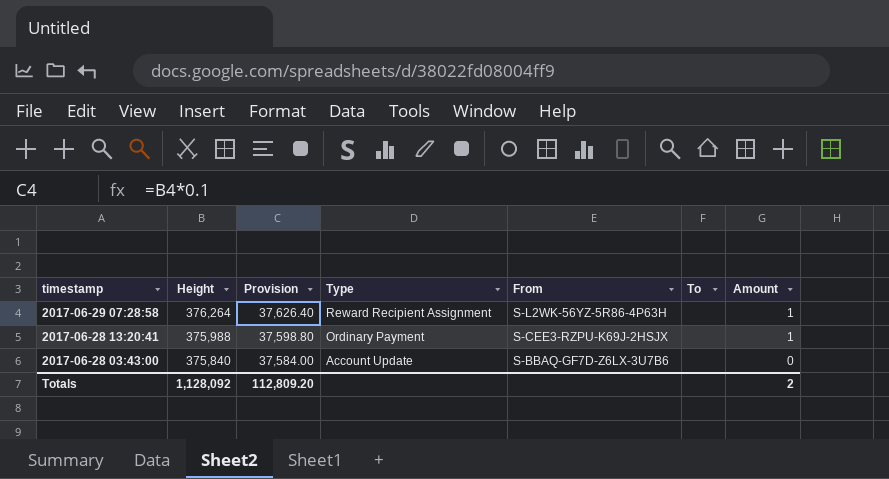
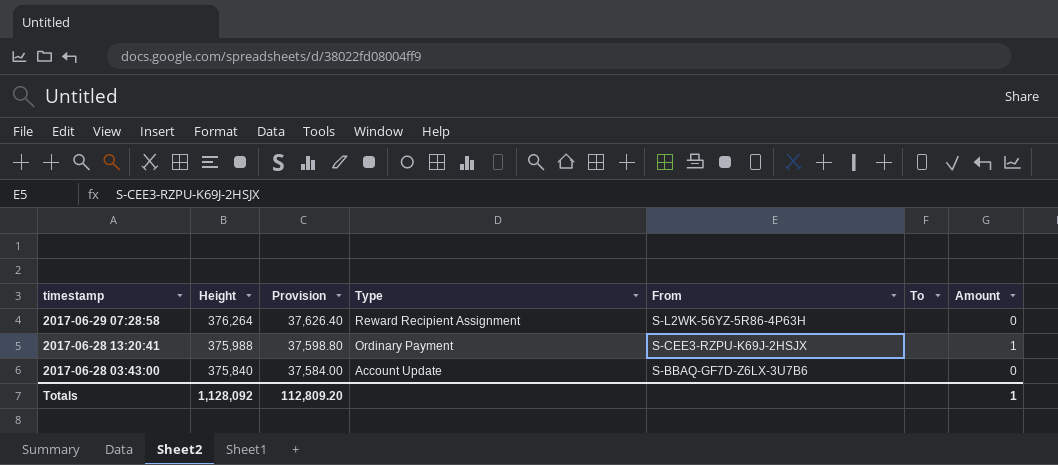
2017-06-29 07:28:58 | Amount: 1 -> 0
Totals | Amount: 2 -> 1

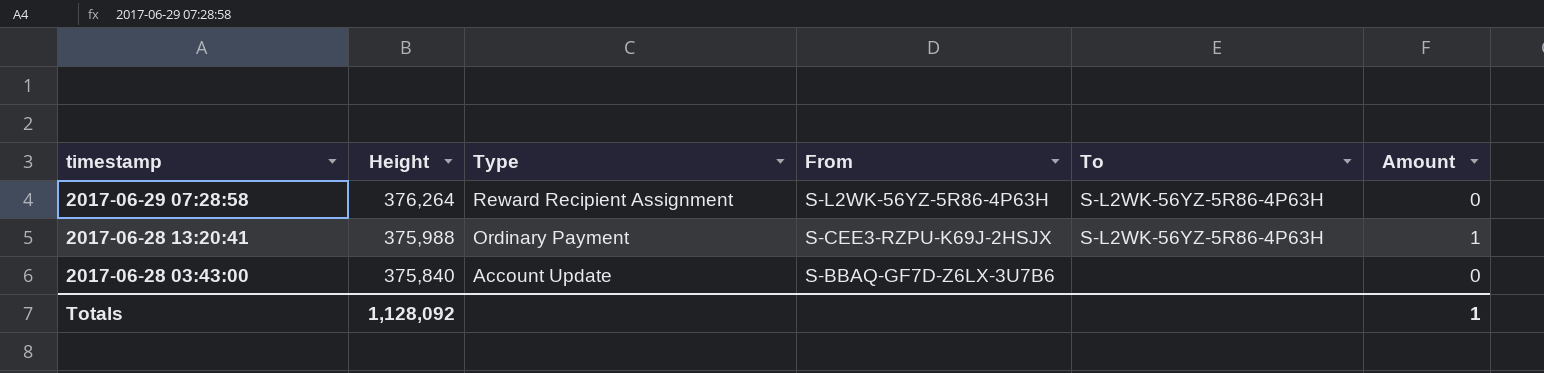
column Provision | formula: [Height] * 0.1 -> none
2017-06-29 07:28:58 | To: none -> S-L2WK-56YZ-5R86-4P63H
2017-06-28 13:20:41 | To: none -> S-L2WK-56YZ-5R86-4P63H

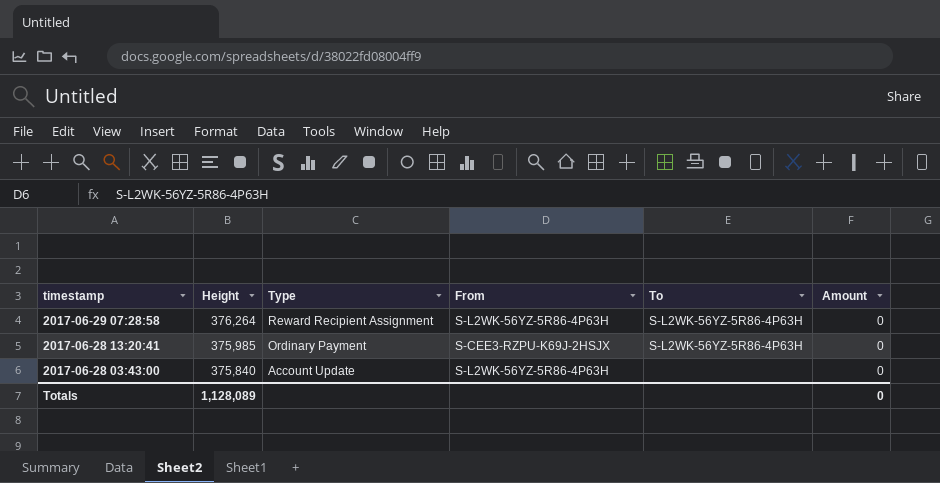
2017-06-28 13:20:41 | Height: 375,988 -> 375,985
2017-06-28 13:20:41 | Amount: 1 -> 0
2017-06-28 03:43:00 | From: S-BBAQ-GF7D-Z6LX-3U7B6 -> S-L2WK-56YZ-5R86-4P63H
Totals | Height: 1,128,092 -> 1,128,089
Totals | Amount: 1 -> 0

